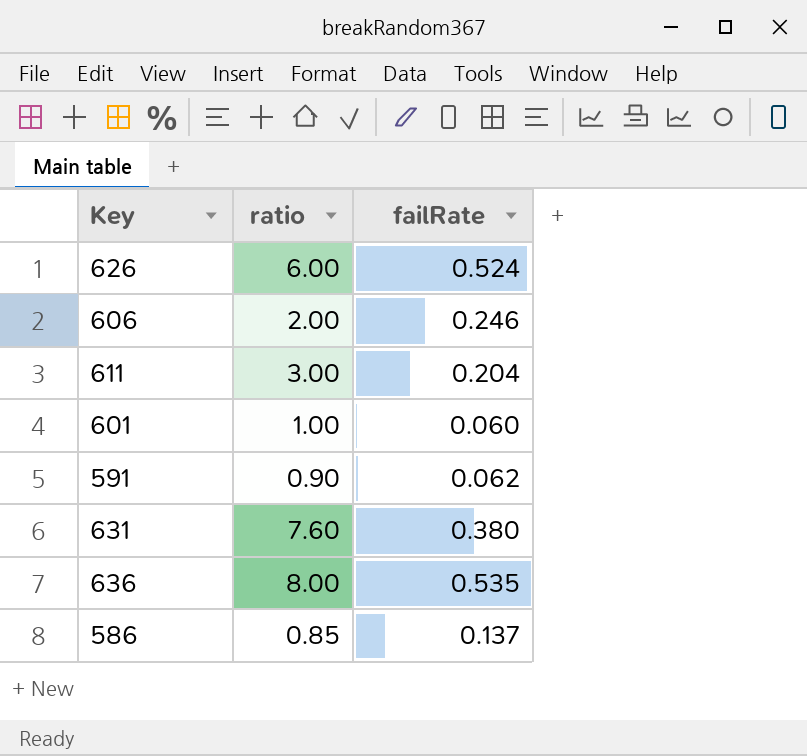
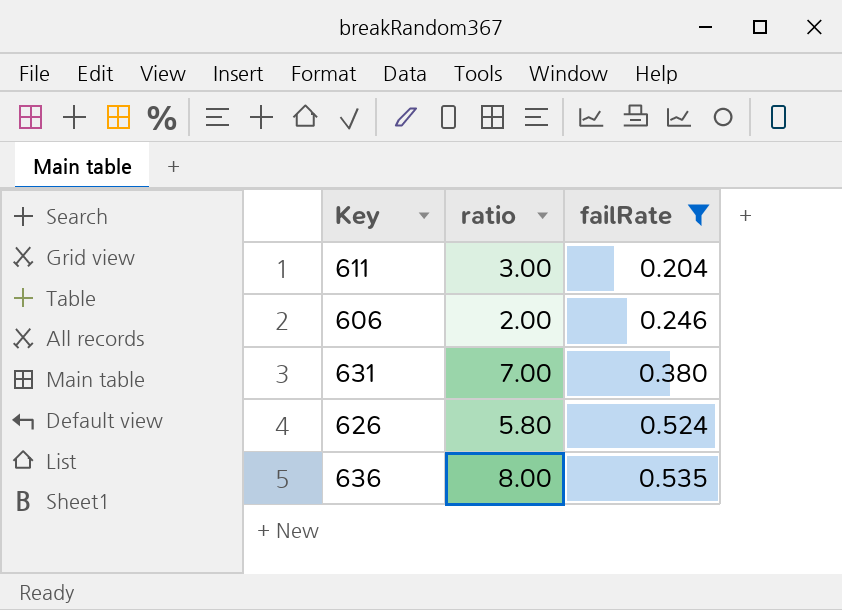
filter: none -> failRate >= 0.204
row order: none -> failRate ascending
631 | ratio: 7.60 -> 7.00
626 | ratio: 6.00 -> 5.80

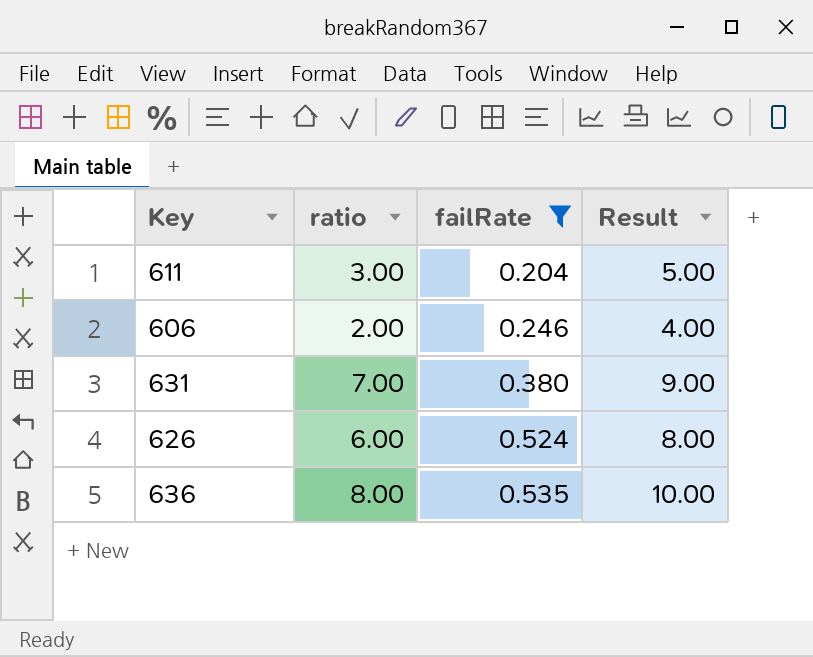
column Result | formula: none -> [ratio] + 2
626 | ratio: 5.80 -> 6.00

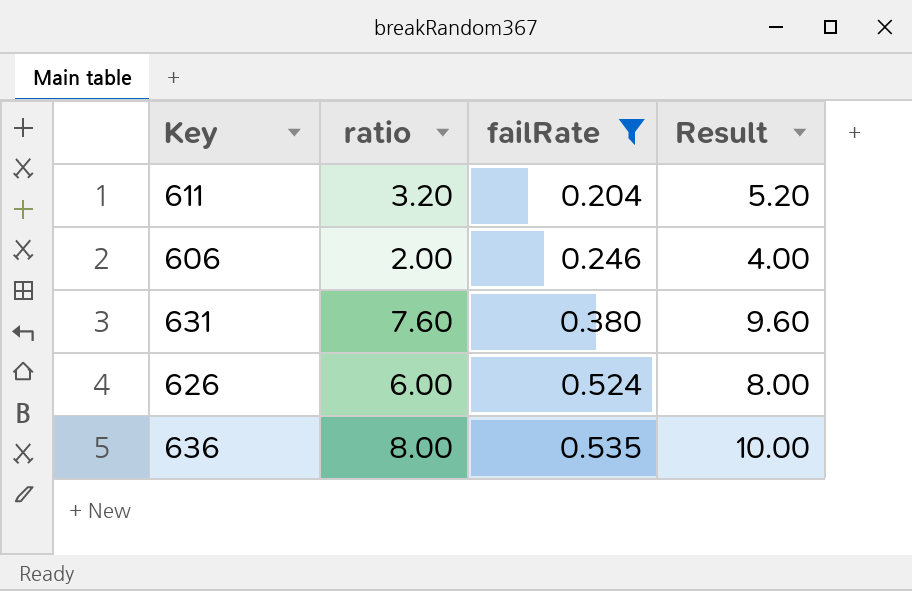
611 | ratio: 3.00 -> 3.20
611 | Result: 5.00 -> 5.20
631 | ratio: 7.00 -> 7.60
631 | Result: 9.00 -> 9.60

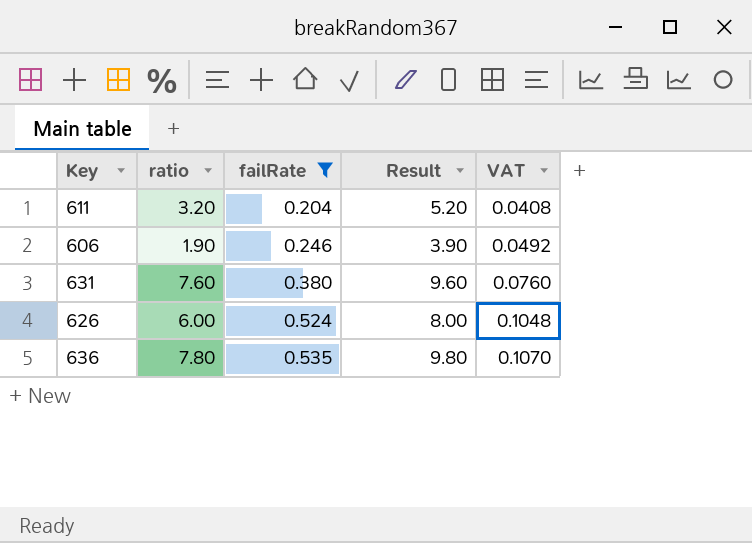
column VAT | formula: none -> [failRate] * 0.2
606 | ratio: 2.00 -> 1.90
606 | Result: 4.00 -> 3.90
636 | ratio: 8.00 -> 7.80
636 | Result: 10.00 -> 9.80

